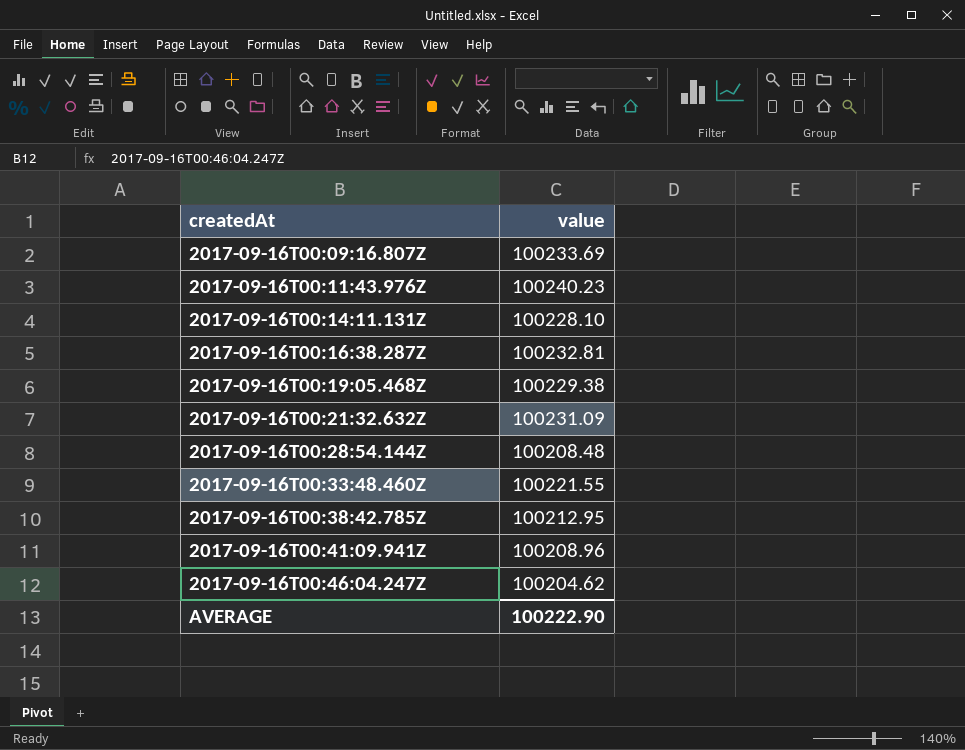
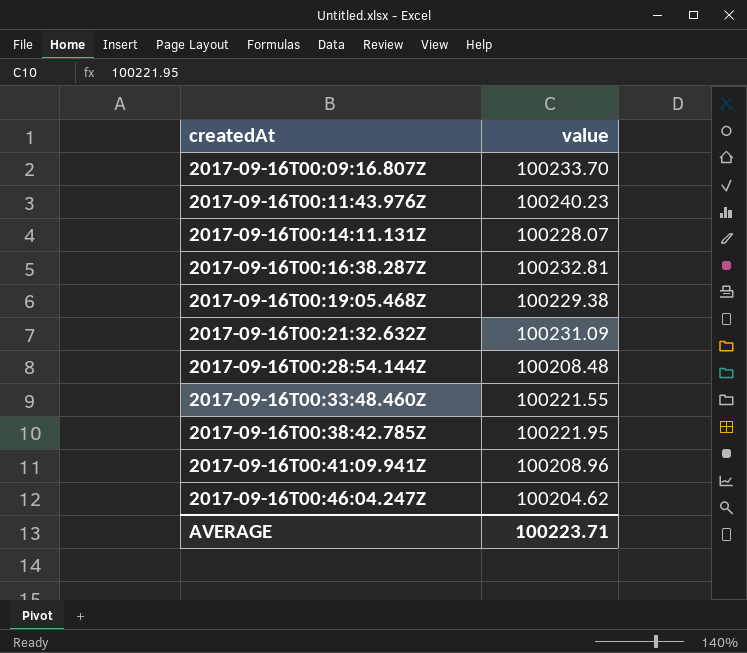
2017-09-16T00:09:16.807Z | value: 100233.69 -> 100233.70
2017-09-16T00:14:11.131Z | value: 100228.10 -> 100228.07
2017-09-16T00:38:42.785Z | value: 100212.95 -> 100221.95
AVERAGE | value: 100222.90 -> 100223.71

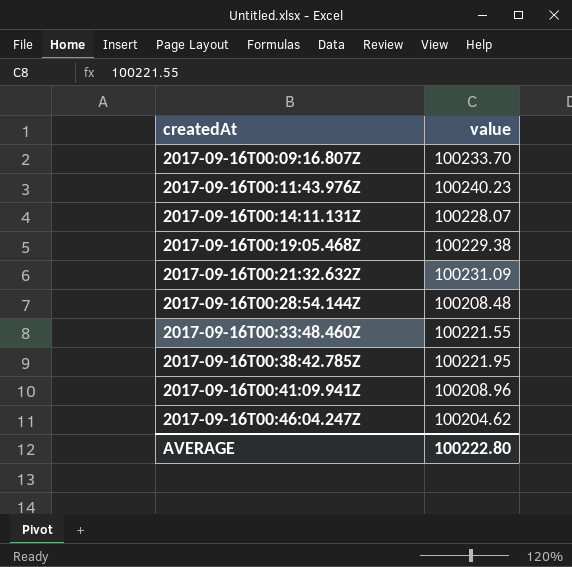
row 2017-09-16T00:16:38.287Z: 100232.81 -> none
AVERAGE | value: 100223.71 -> 100222.80

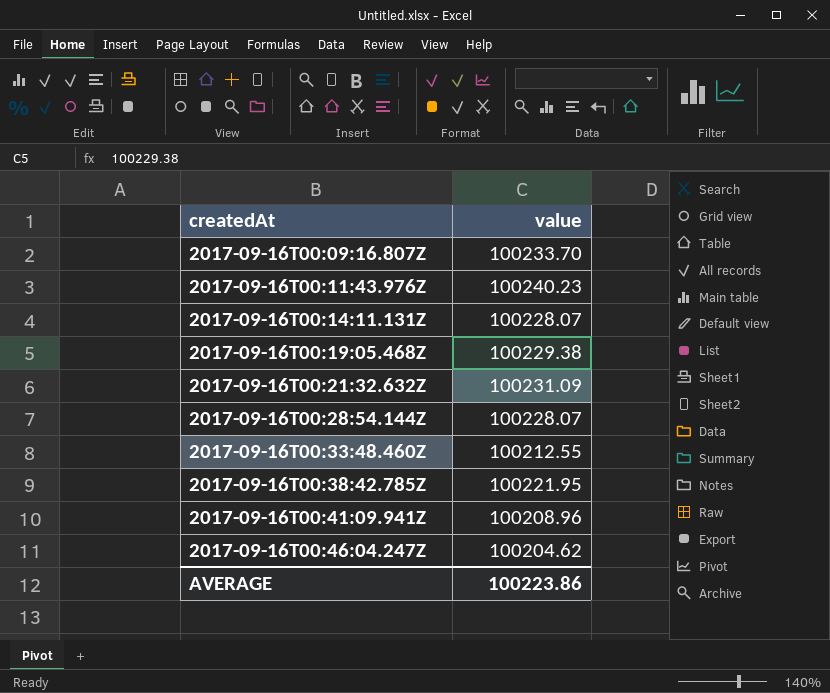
2017-09-16T00:28:54.144Z | value: 100208.48 -> 100228.07
2017-09-16T00:33:48.460Z | value: 100221.55 -> 100212.55
AVERAGE | value: 100222.80 -> 100223.86

